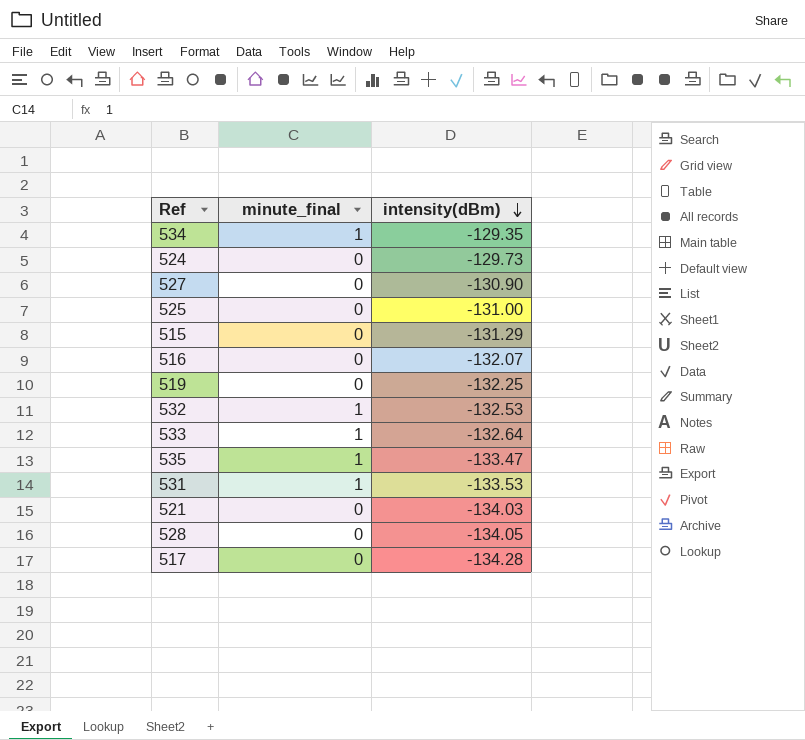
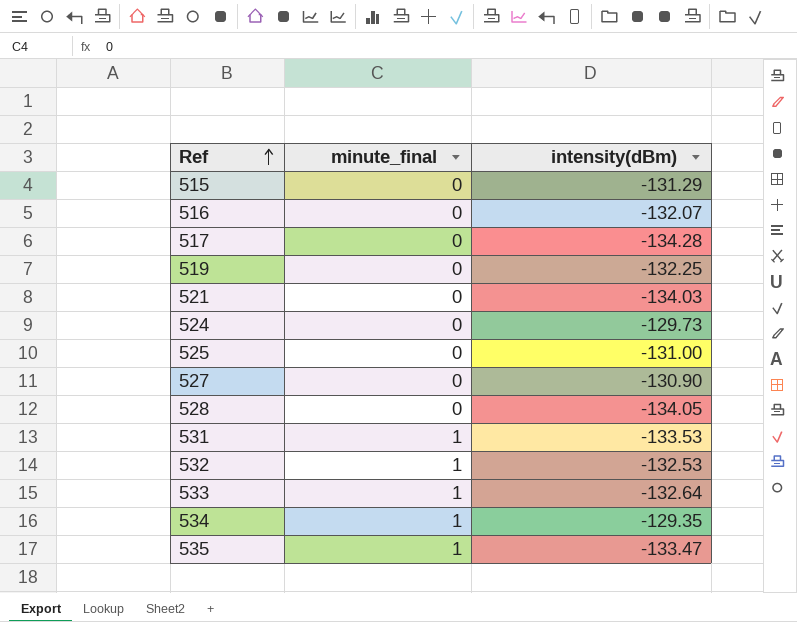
row order: intensity(dBm) descending -> Ref ascending

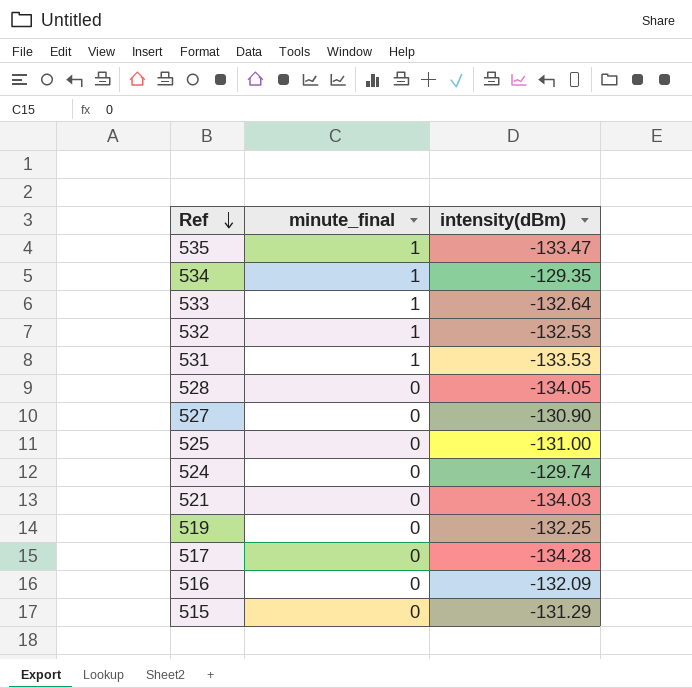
row order: Ref ascending -> Ref descending
524 | intensity(dBm): -129.73 -> -129.74
516 | intensity(dBm): -132.07 -> -132.09

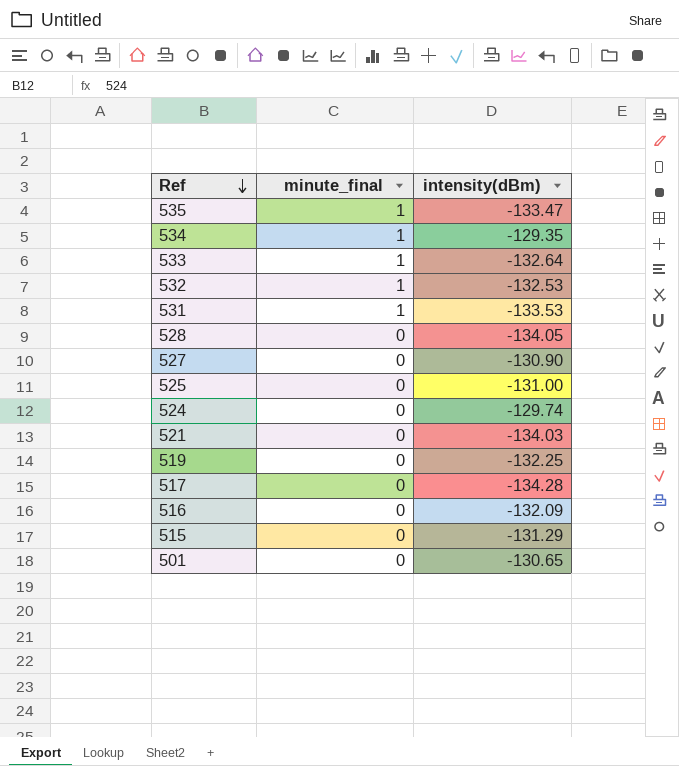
row 501: none -> 0 | -130.65

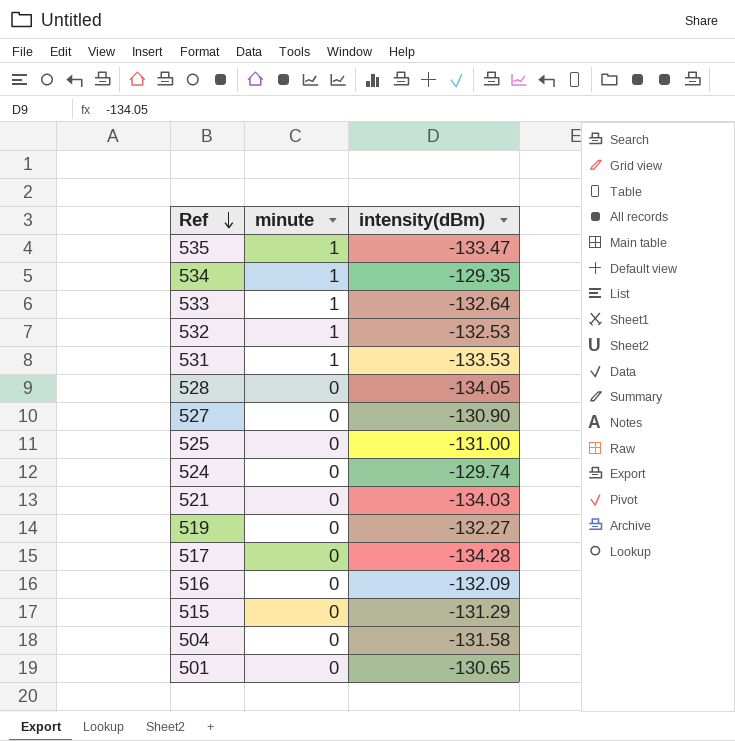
column name: minute_final -> minute
519 | intensity(dBm): -132.25 -> -132.27
row 504: none -> 0 | -131.58

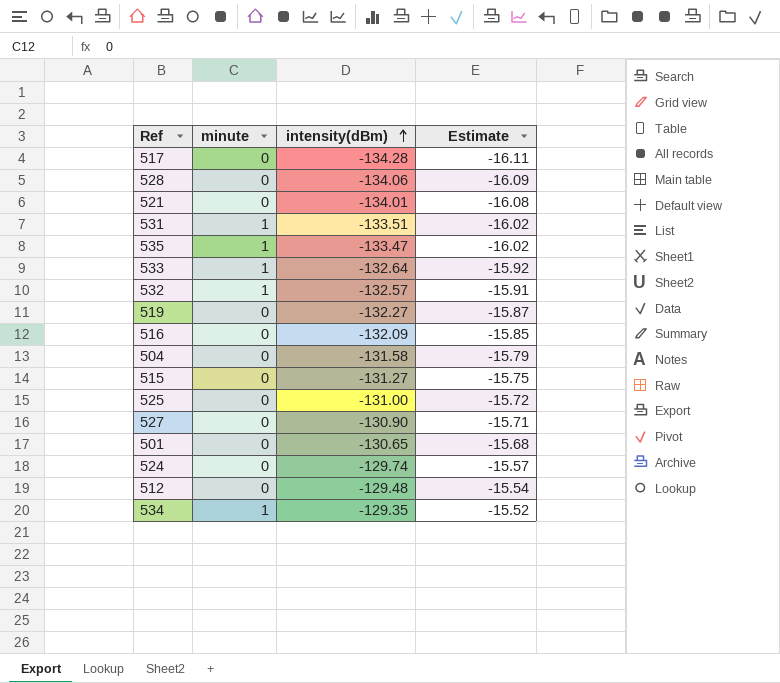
row order: Ref descending -> intensity(dBm) ascending
column Estimate | formula: none -> [intensity(dBm)] * 0.12
528 | intensity(dBm): -134.05 -> -134.06
521 | intensity(dBm): -134.03 -> -134.01
531 | intensity(dBm): -133.53 -> -133.51
532 | intensity(dBm): -132.53 -> -132.57
515 | intensity(dBm): -131.29 -> -131.27
row 512: none -> 0 | -129.48 | -15.54

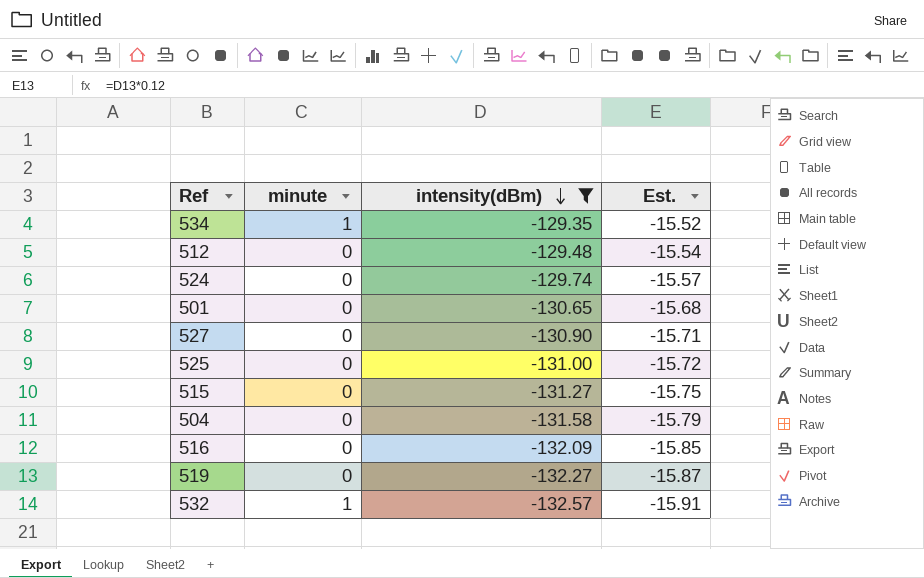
filter: none -> intensity(dBm) >= -132.57
row order: intensity(dBm) ascending -> intensity(dBm) descending
column name: Estimate -> Est.

